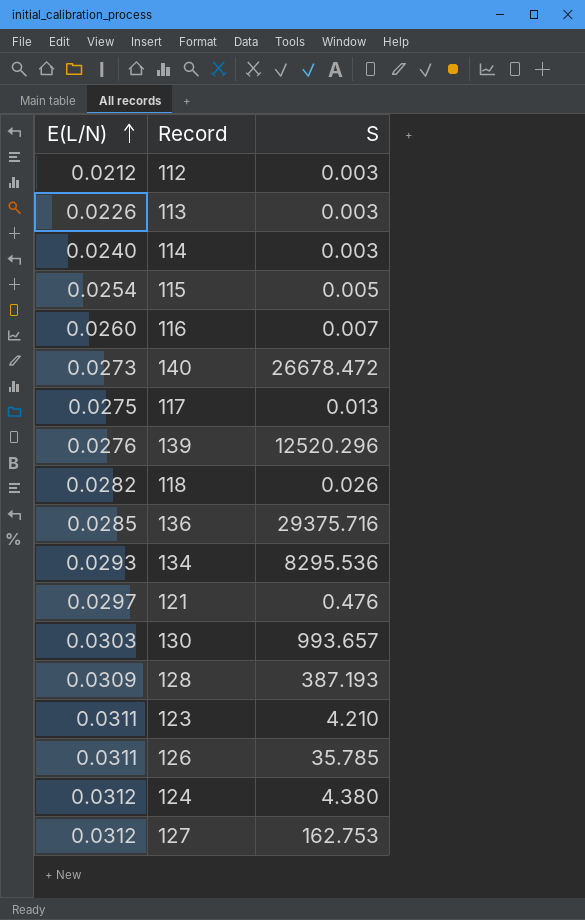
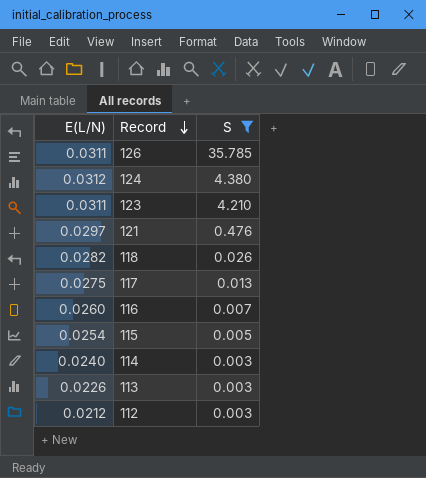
filter: none -> S <= 35.785
row order: E(L/N) ascending -> Record descending

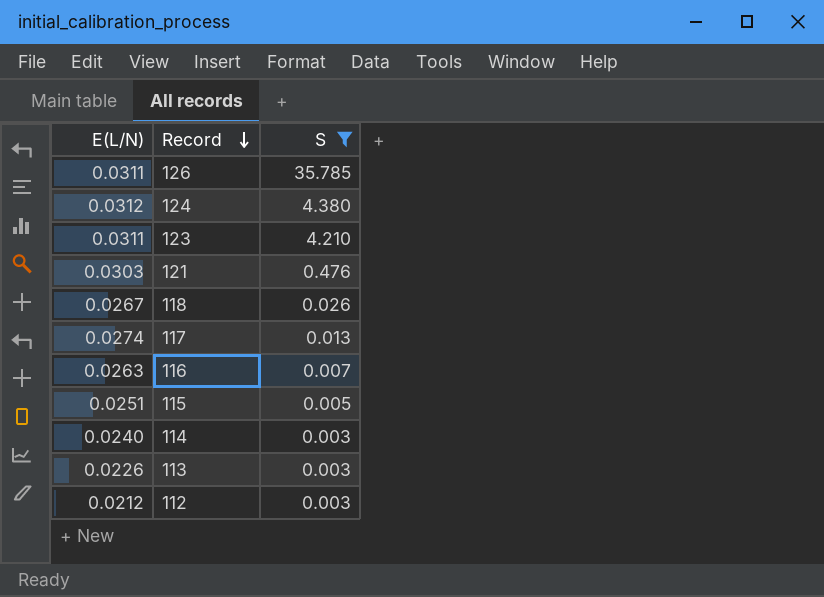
121 | E(L/N): 0.0297 -> 0.0303
118 | E(L/N): 0.0282 -> 0.0267
117 | E(L/N): 0.0275 -> 0.0274
116 | E(L/N): 0.0260 -> 0.0263
115 | E(L/N): 0.0254 -> 0.0251

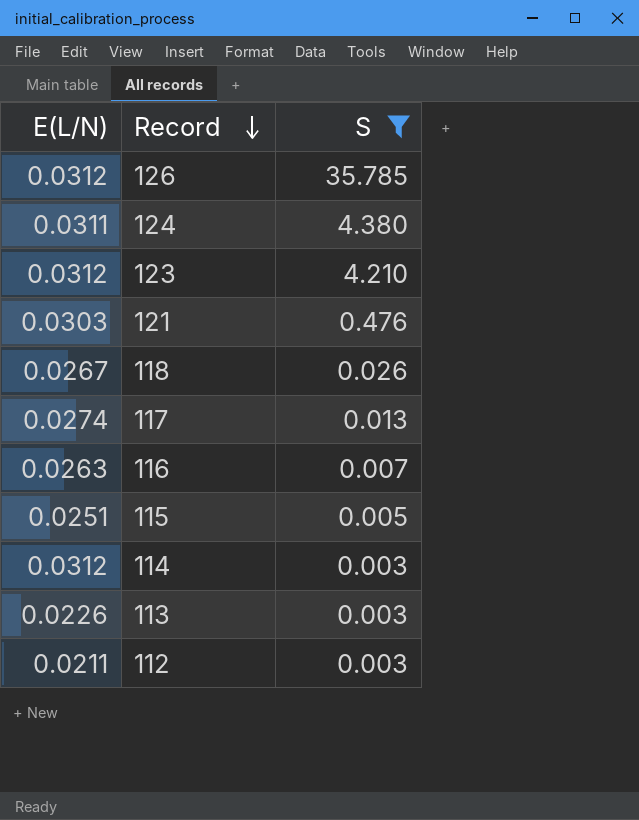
126 | E(L/N): 0.0311 -> 0.0312
124 | E(L/N): 0.0312 -> 0.0311
123 | E(L/N): 0.0311 -> 0.0312
114 | E(L/N): 0.0240 -> 0.0312
112 | E(L/N): 0.0212 -> 0.0211

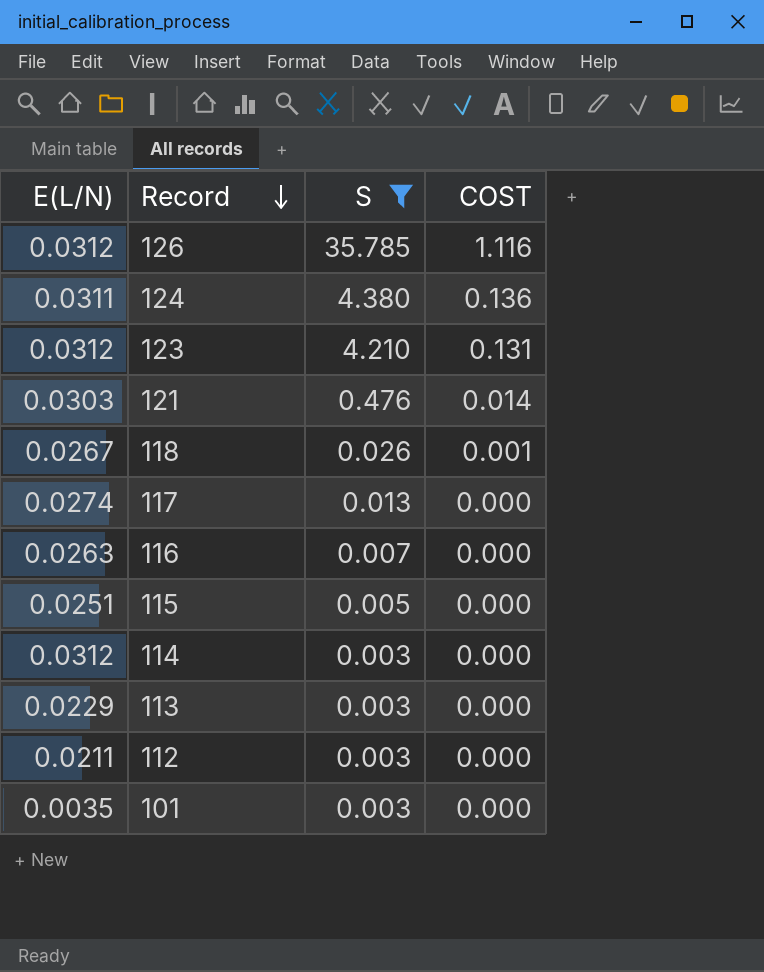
column COST | formula: none -> [E(L/N)] * [S]
113 | E(L/N): 0.0226 -> 0.0229
row 101: none -> 0.0035 | 0.003 | 0.000

